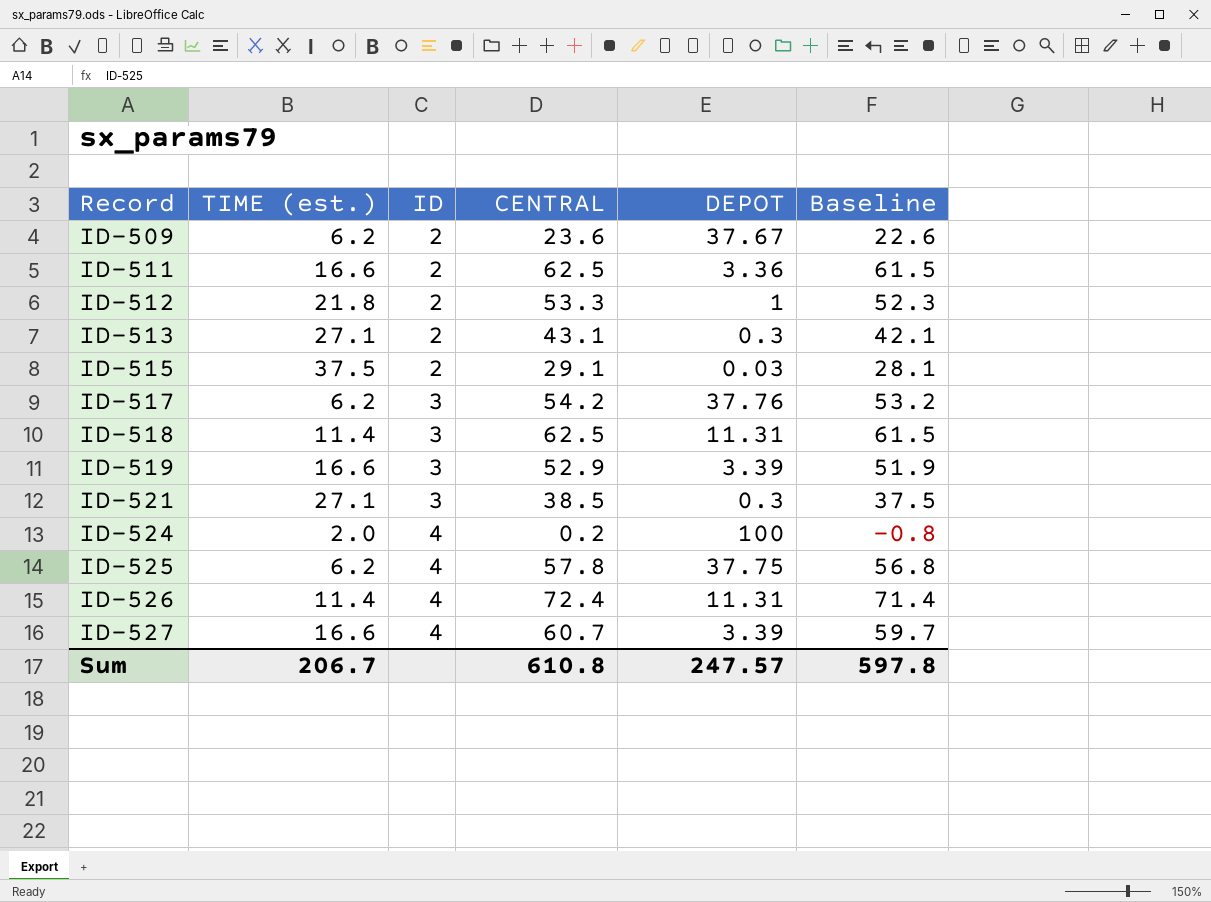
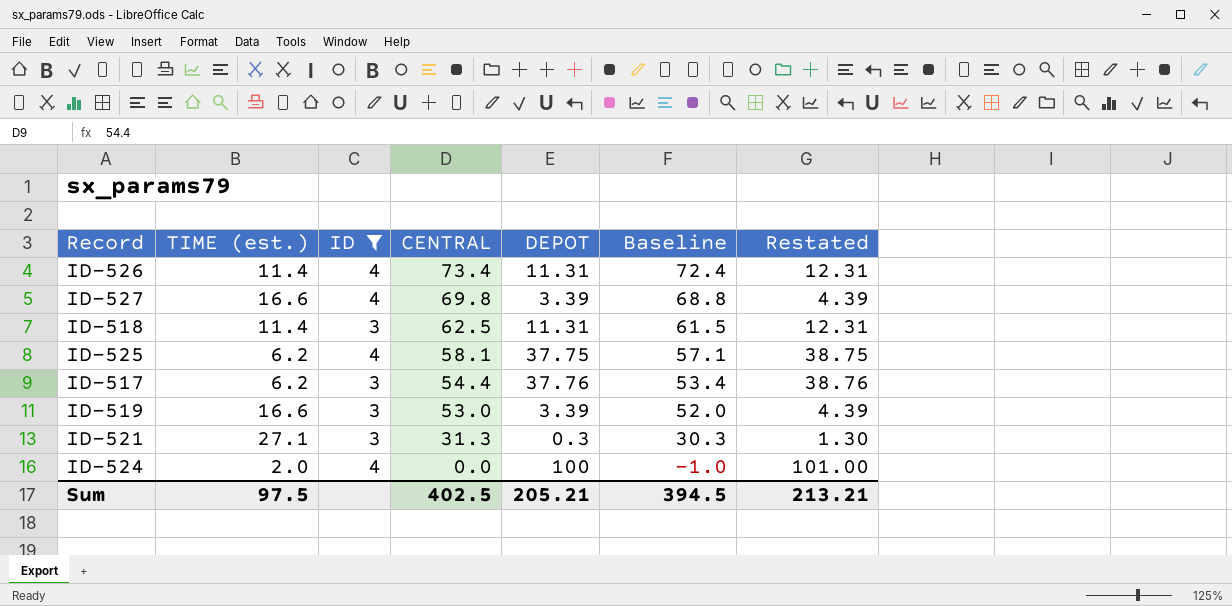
filter: none -> ID != 2
row order: Record ascending -> CENTRAL descending
column Restated | formula: none -> [DEPOT] + 1
ID-526 | CENTRAL: 72.4 -> 73.4
ID-526 | Baseline: 71.4 -> 72.4
ID-527 | CENTRAL: 60.7 -> 69.8
ID-527 | Baseline: 59.7 -> 68.8
ID-525 | CENTRAL: 57.8 -> 58.1
ID-525 | Baseline: 56.8 -> 57.1
ID-517 | CENTRAL: 54.2 -> 54.4
ID-517 | Baseline: 53.2 -> 53.4
ID-519 | CENTRAL: 52.9 -> 53.0
ID-519 | Baseline: 51.9 -> 52.0
ID-521 | CENTRAL: 38.5 -> 31.3
ID-521 | Baseline: 37.5 -> 30.3
ID-524 | CENTRAL: 0.2 -> 0.0
ID-524 | Baseline: -0.8 -> -1.0
Sum | TIME (est.): 206.7 -> 97.5
Sum | CENTRAL: 610.8 -> 402.5
Sum | DEPOT: 247.57 -> 205.21
Sum | Baseline: 597.8 -> 394.5

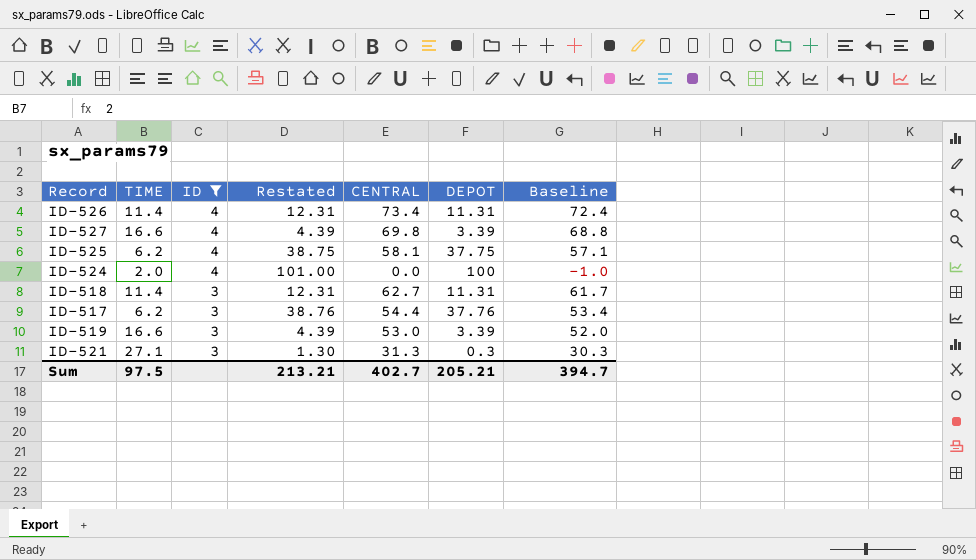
row order: CENTRAL descending -> ID descending
column name: TIME (est.) -> TIME
column Restated | position: 7 -> 4
ID-518 | CENTRAL: 62.5 -> 62.7
ID-518 | Baseline: 61.5 -> 61.7
Sum | CENTRAL: 402.5 -> 402.7
Sum | Baseline: 394.5 -> 394.7

